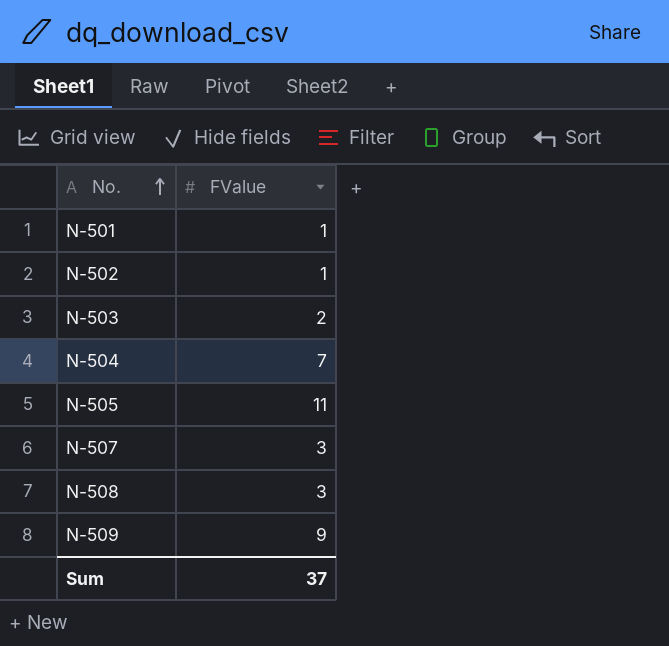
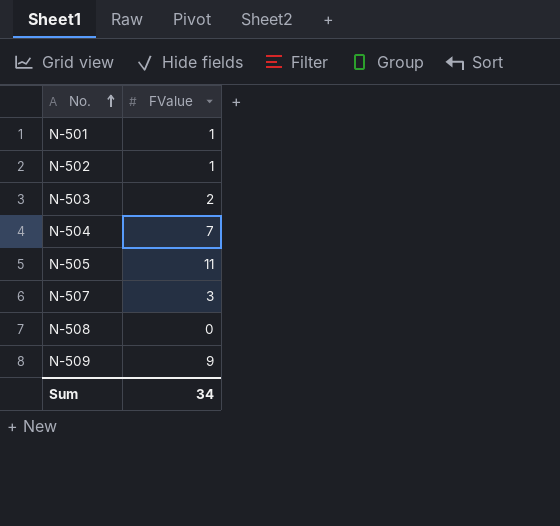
N-508 | FValue: 3 -> 0
Sum | FValue: 37 -> 34

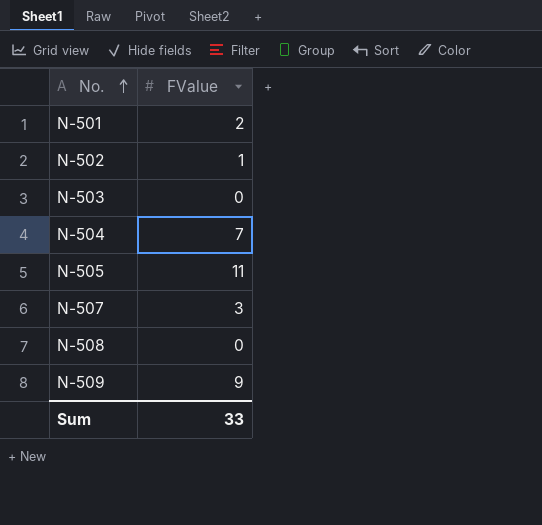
N-501 | FValue: 1 -> 2
N-503 | FValue: 2 -> 0
Sum | FValue: 34 -> 33

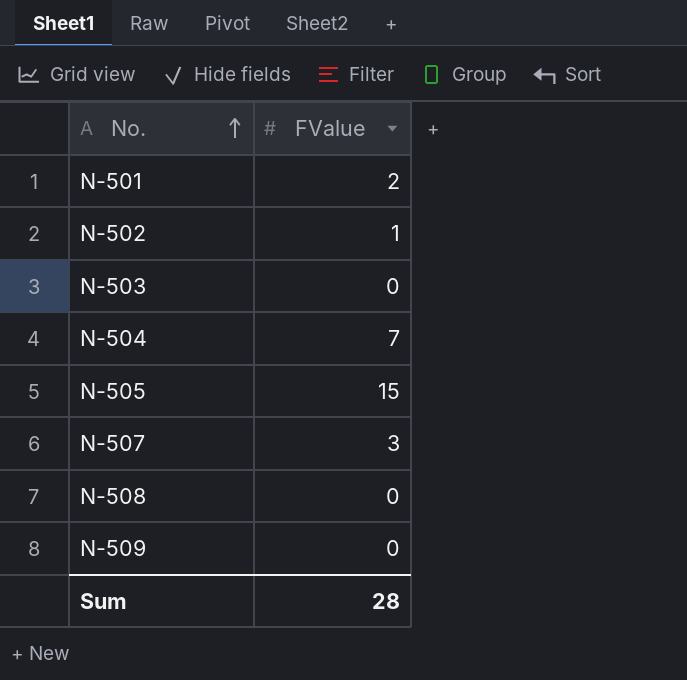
N-505 | FValue: 11 -> 15
N-509 | FValue: 9 -> 0
Sum | FValue: 33 -> 28

